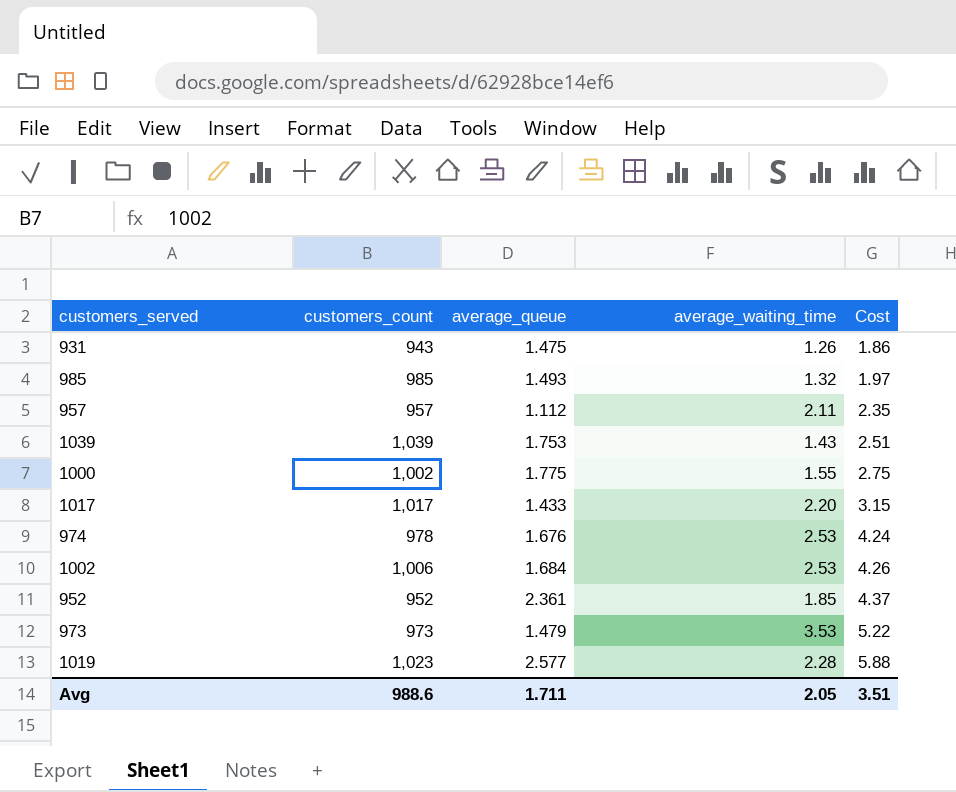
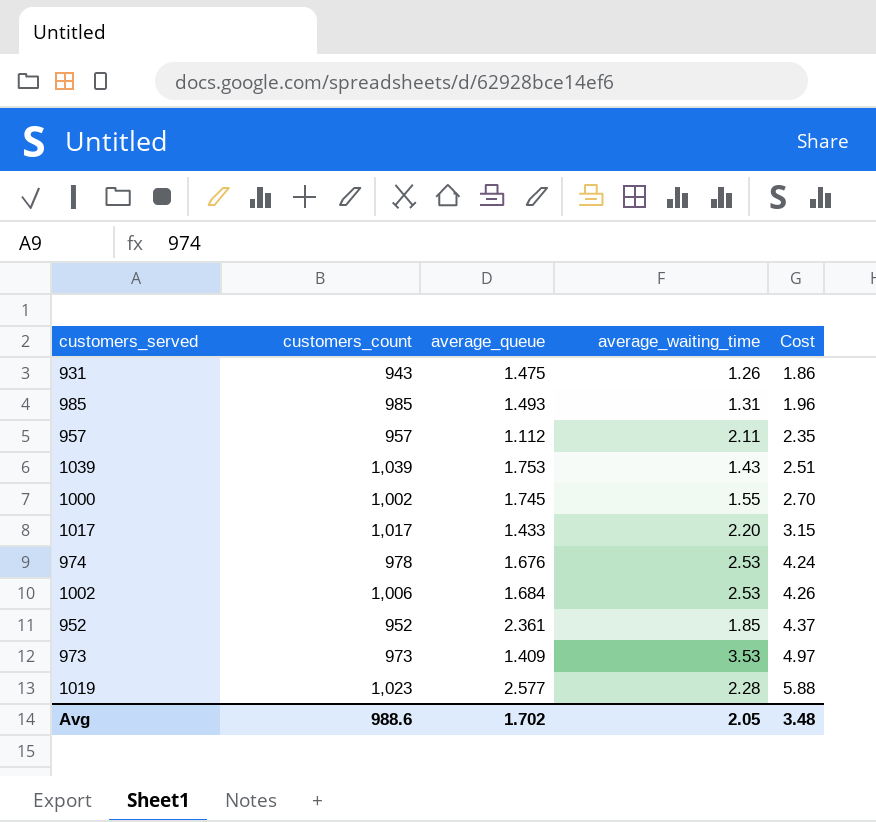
985 | average_waiting_time: 1.32 -> 1.31
985 | Cost: 1.97 -> 1.96
1000 | average_queue: 1.775 -> 1.745
1000 | Cost: 2.75 -> 2.70
973 | average_queue: 1.479 -> 1.409
973 | Cost: 5.22 -> 4.97
Avg | average_queue: 1.711 -> 1.702
Avg | Cost: 3.51 -> 3.48

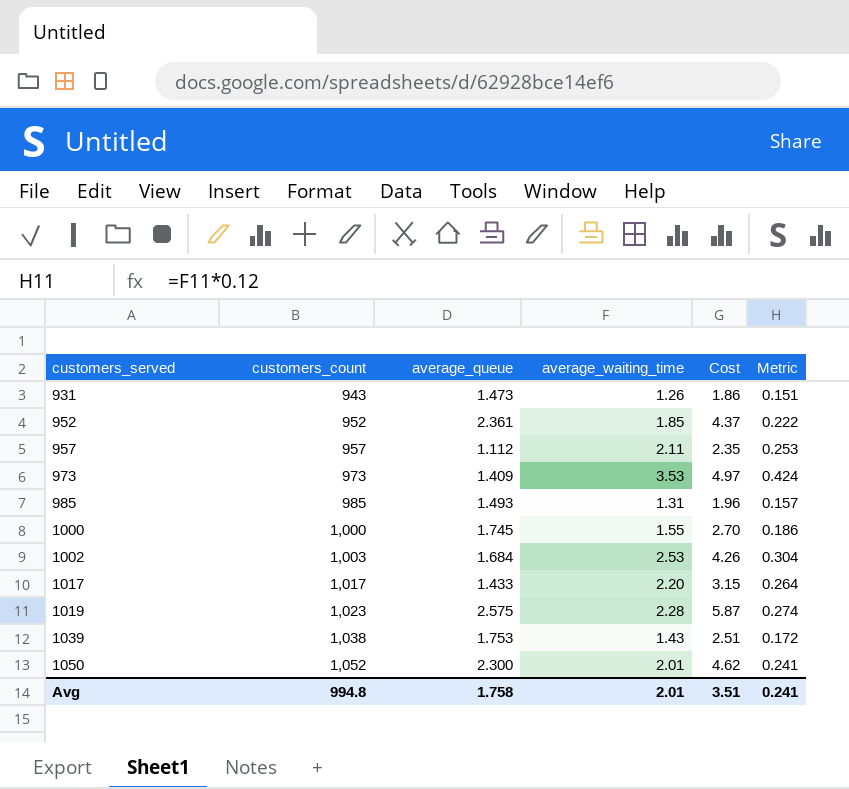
row order: Cost ascending -> customers_served ascending
column Metric | formula: none -> [average_waiting_time] * 0.12
row 974: 978 | 1.676 | 2.53 | 4.24 -> none
931 | average_queue: 1.475 -> 1.473
1000 | customers_count: 1,002 -> 1,000
1002 | customers_count: 1,006 -> 1,003
1019 | average_queue: 2.577 -> 2.575
1019 | Cost: 5.88 -> 5.87
1039 | customers_count: 1,039 -> 1,038
row 1050: none -> 1,052 | 2.300 | 2.01 | 4.62 | 0.241
Avg | customers_count: 988.6 -> 994.8
Avg | average_queue: 1.702 -> 1.758
Avg | average_waiting_time: 2.05 -> 2.01
Avg | Cost: 3.48 -> 3.51

